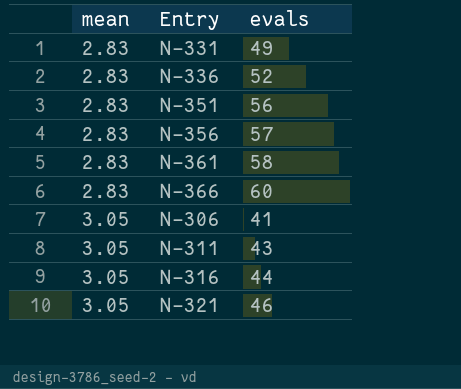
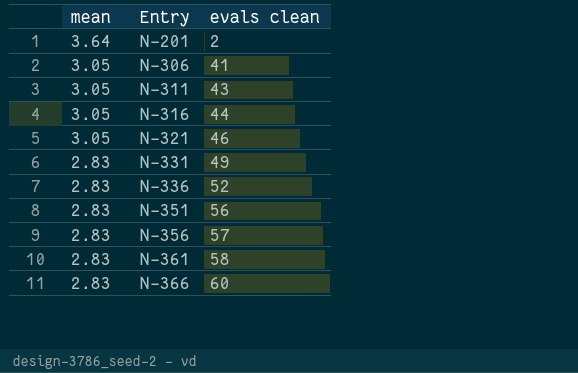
row order: mean ascending -> mean descending
column name: evals -> evals clean
row N-201: none -> 3.64 | 2

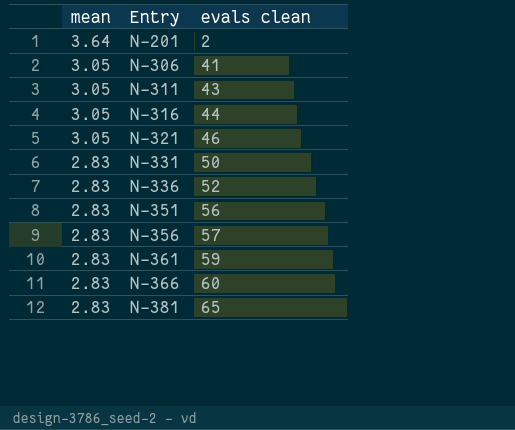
N-331 | evals clean: 49 -> 50
N-361 | evals clean: 58 -> 59
row N-381: none -> 2.83 | 65

